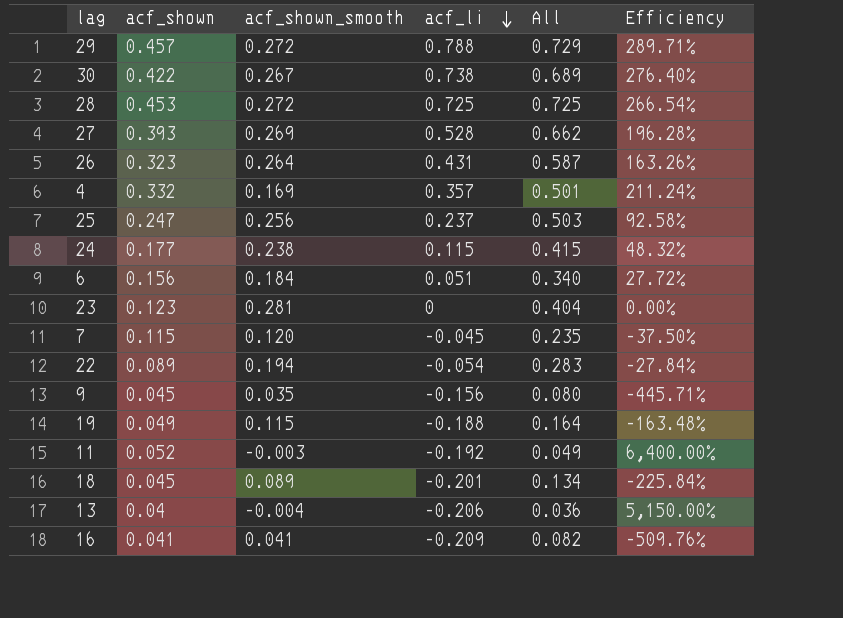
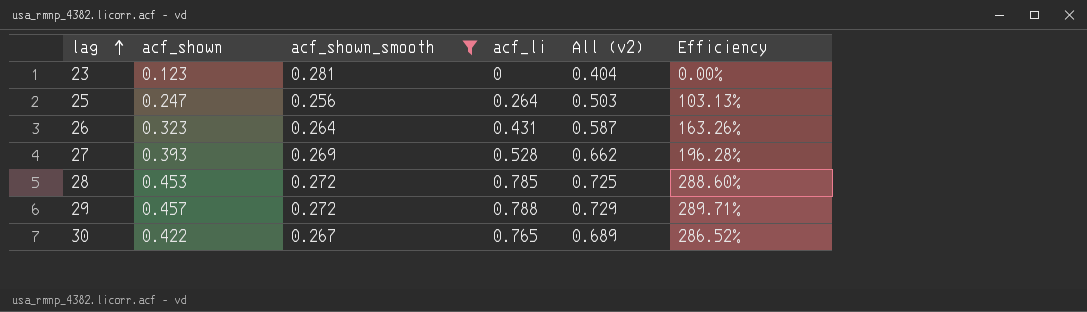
filter: none -> acf_shown_smooth >= 0.256
row order: acf_li descending -> lag ascending
column name: All -> All (v2)
25 | acf_li: 0.237 -> 0.264
25 | Efficiency: 92.58% -> 103.13%
28 | acf_li: 0.725 -> 0.785
28 | Efficiency: 266.54% -> 288.60%
30 | acf_li: 0.738 -> 0.765
30 | Efficiency: 276.40% -> 286.52%

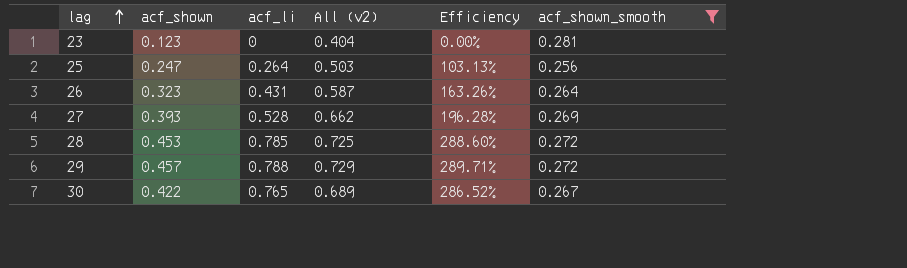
column acf_shown_smooth | position: 3 -> 6

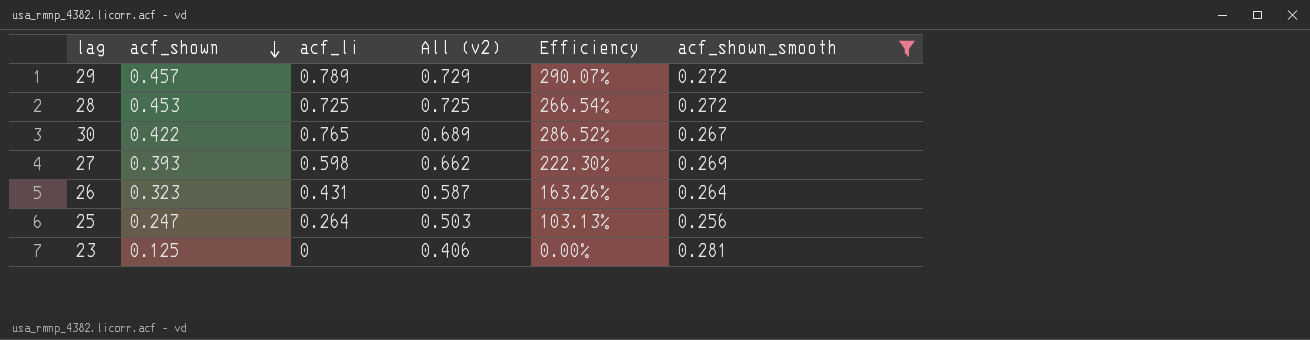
row order: lag ascending -> acf_shown descending
29 | acf_li: 0.788 -> 0.789
29 | Efficiency: 289.71% -> 290.07%
28 | acf_li: 0.785 -> 0.725
28 | Efficiency: 288.60% -> 266.54%
27 | acf_li: 0.528 -> 0.598
27 | Efficiency: 196.28% -> 222.30%
23 | acf_shown: 0.123 -> 0.125
23 | All (v2): 0.404 -> 0.406

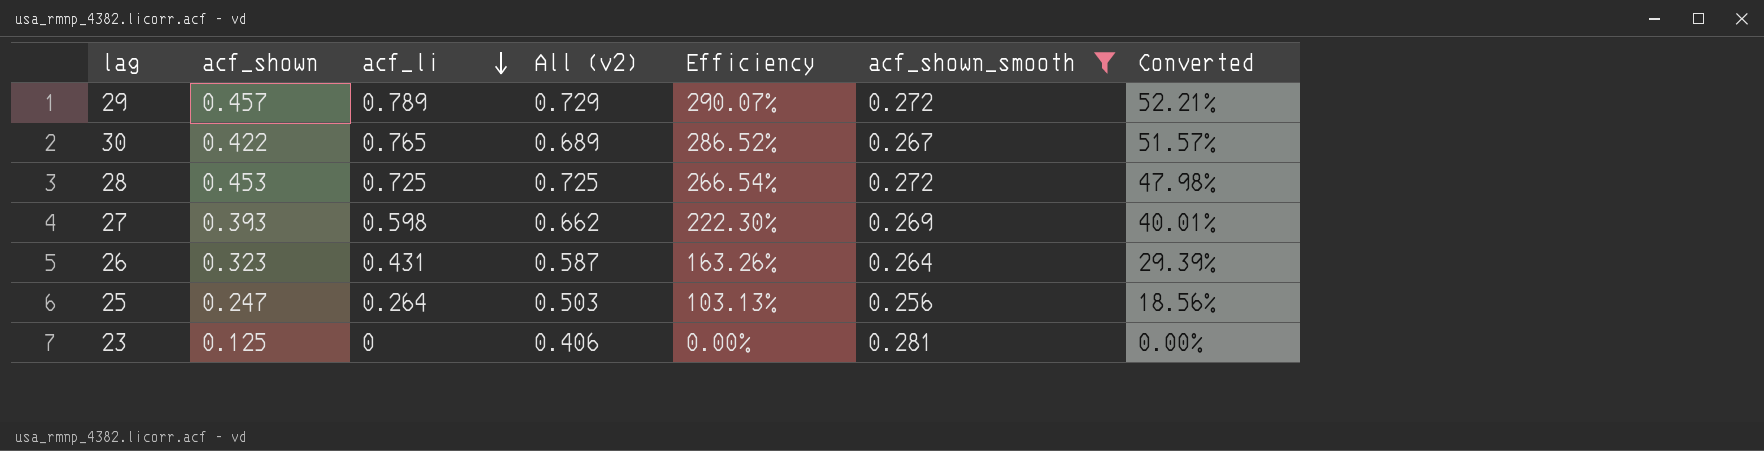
row order: acf_shown descending -> acf_li descending
column Converted | formula: none -> [Efficiency] * 0.18

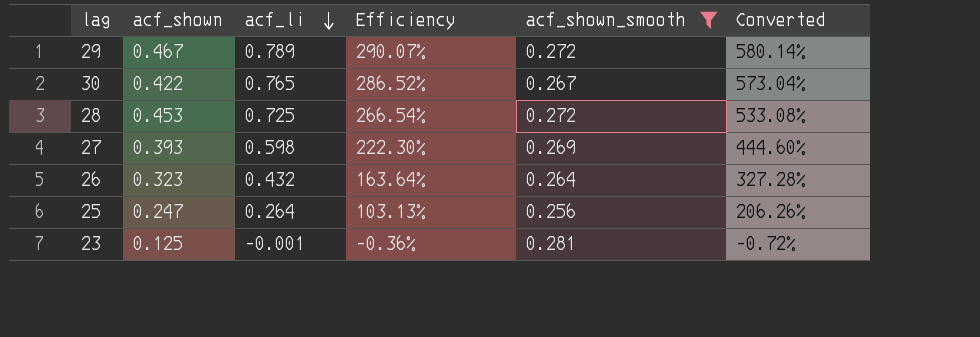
column All (v2) | formula: [acf_shown] + [acf_shown_smooth] -> none
column Converted | formula: [Efficiency] * 0.18 -> [Efficiency] * 2
29 | acf_shown: 0.457 -> 0.467
26 | acf_li: 0.431 -> 0.432
26 | Efficiency: 163.26% -> 163.64%
23 | acf_li: 0 -> -0.001
23 | Efficiency: 0.00% -> -0.36%

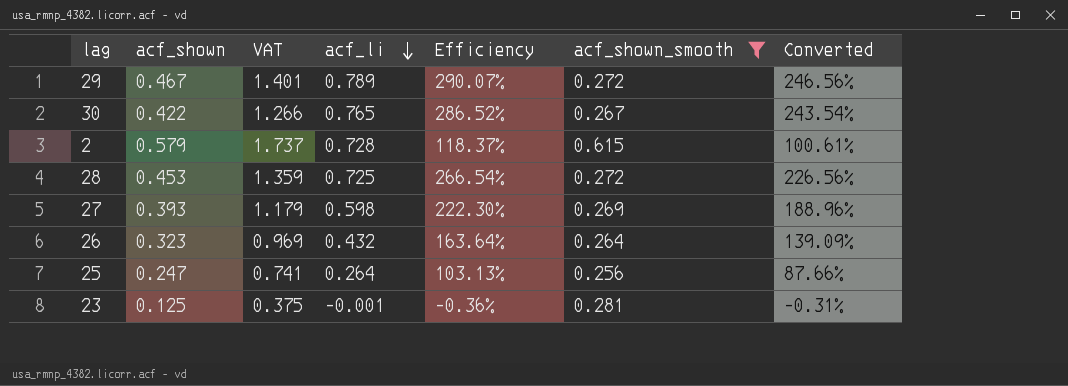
column VAT | formula: none -> [acf_shown] * 3
column Converted | formula: [Efficiency] * 2 -> [Efficiency] * 0.85
row 2: none -> 0.579 | 1.737 | 0.728 | 118.37% | 0.615 | 100.61%

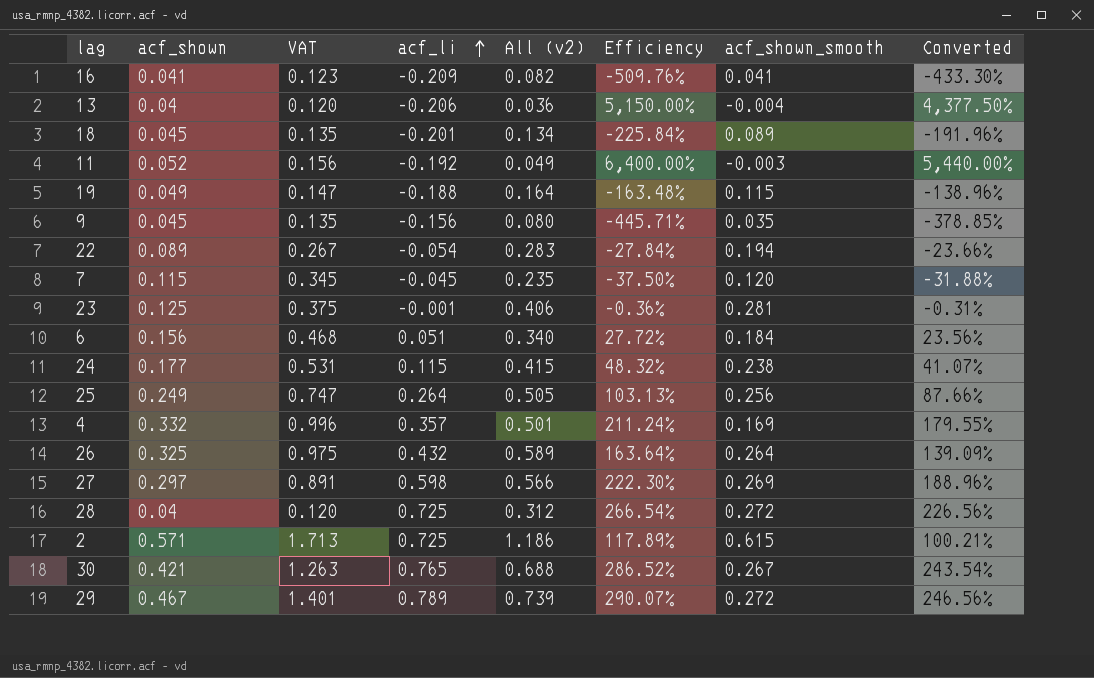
filter: acf_shown_smooth >= 0.256 -> none
row order: acf_li descending -> acf_li ascending
column All (v2) | formula: none -> [acf_shown] + [acf_shown_smooth]
25 | acf_shown: 0.247 -> 0.249
25 | VAT: 0.741 -> 0.747
26 | acf_shown: 0.323 -> 0.325
26 | VAT: 0.969 -> 0.975
27 | acf_shown: 0.393 -> 0.297
27 | VAT: 1.179 -> 0.891
28 | acf_shown: 0.453 -> 0.04
28 | VAT: 1.359 -> 0.120
2 | acf_shown: 0.579 -> 0.571
2 | VAT: 1.737 -> 1.713
2 | acf_li: 0.728 -> 0.725
2 | Efficiency: 118.37% -> 117.89%
2 | Converted: 100.61% -> 100.21%
30 | acf_shown: 0.422 -> 0.421
30 | VAT: 1.266 -> 1.263

